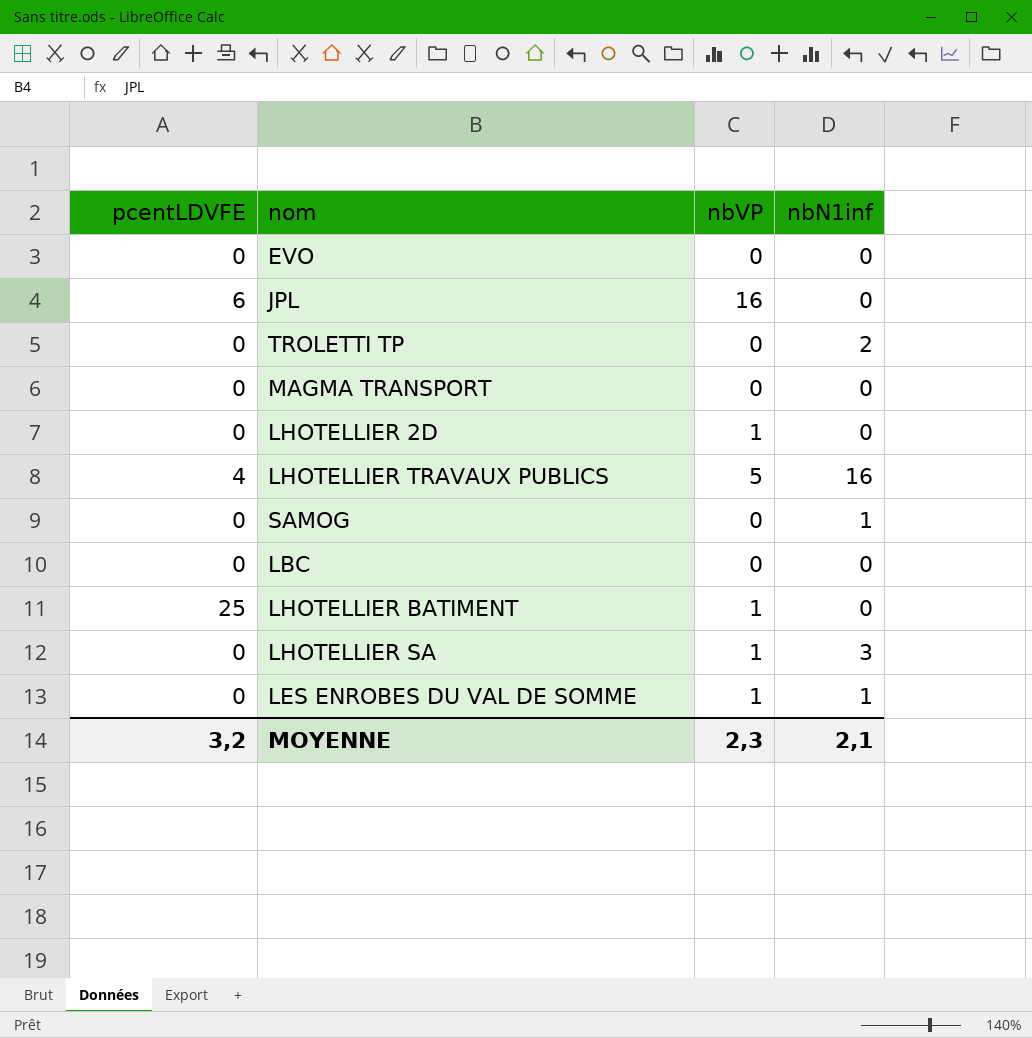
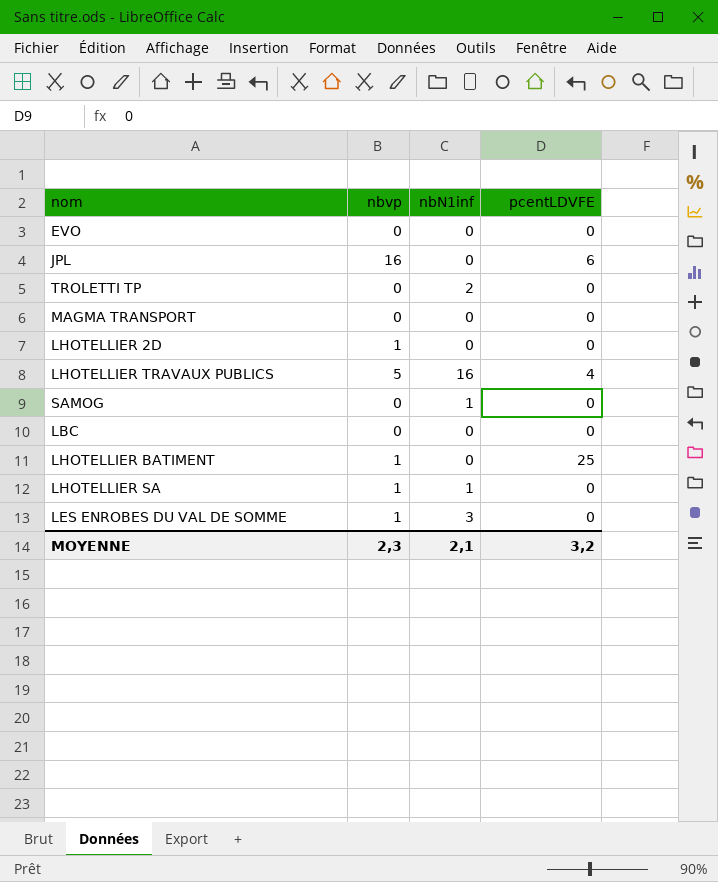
column name: nbVP -> nbvp
column pcentLDVFE | position: 1 -> 4
LHOTELLIER SA | nbN1inf: 3 -> 1
LES ENROBES DU VAL DE SOMME | nbN1inf: 1 -> 3

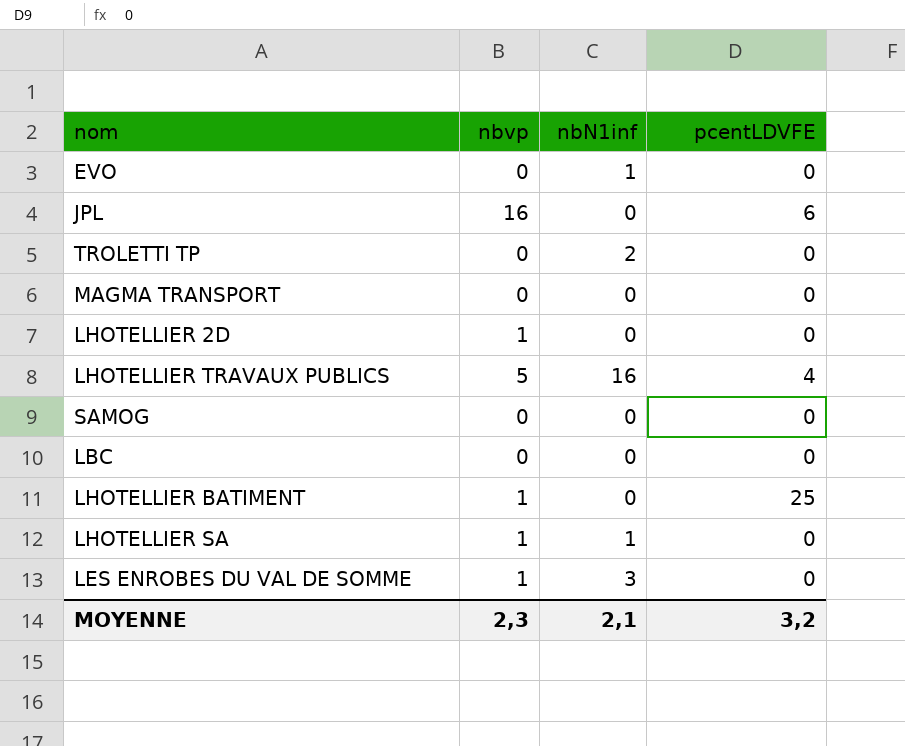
EVO | nbN1inf: 0 -> 1
SAMOG | nbN1inf: 1 -> 0

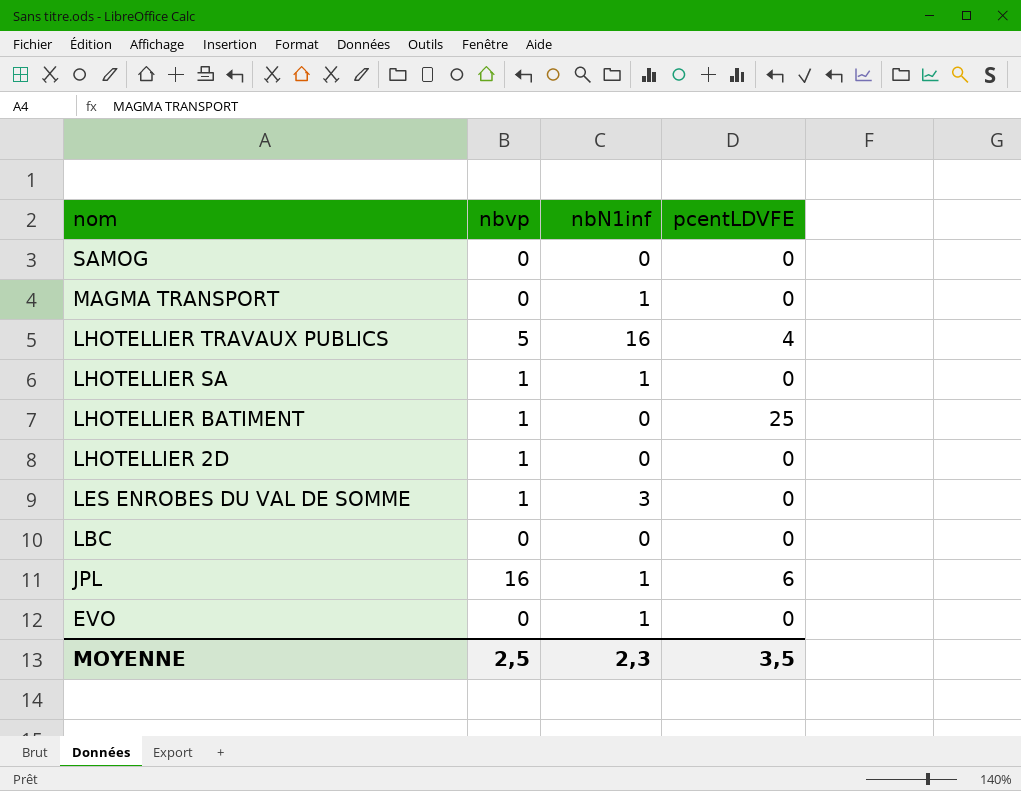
row order: none -> nom descending
row TROLETTI TP: 0 | 2 | 0 -> none
MAGMA TRANSPORT | nbN1inf: 0 -> 1
JPL | nbN1inf: 0 -> 1
MOYENNE | nbvp: 2,3 -> 2,5
MOYENNE | nbN1inf: 2,1 -> 2,3
MOYENNE | pcentLDVFE: 3,2 -> 3,5

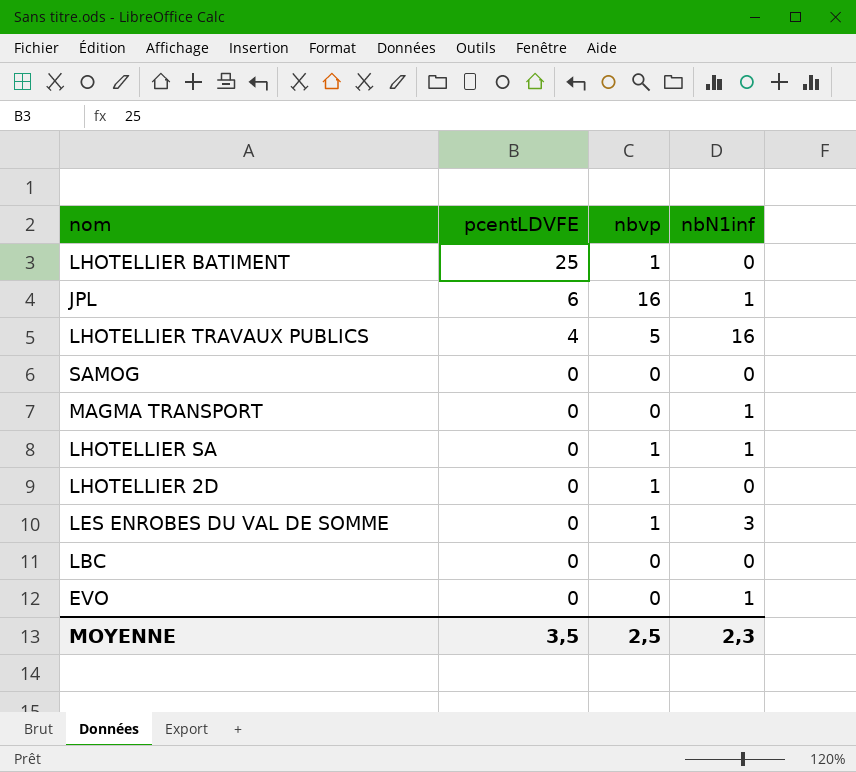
row order: nom descending -> pcentLDVFE descending
column pcentLDVFE | position: 4 -> 2

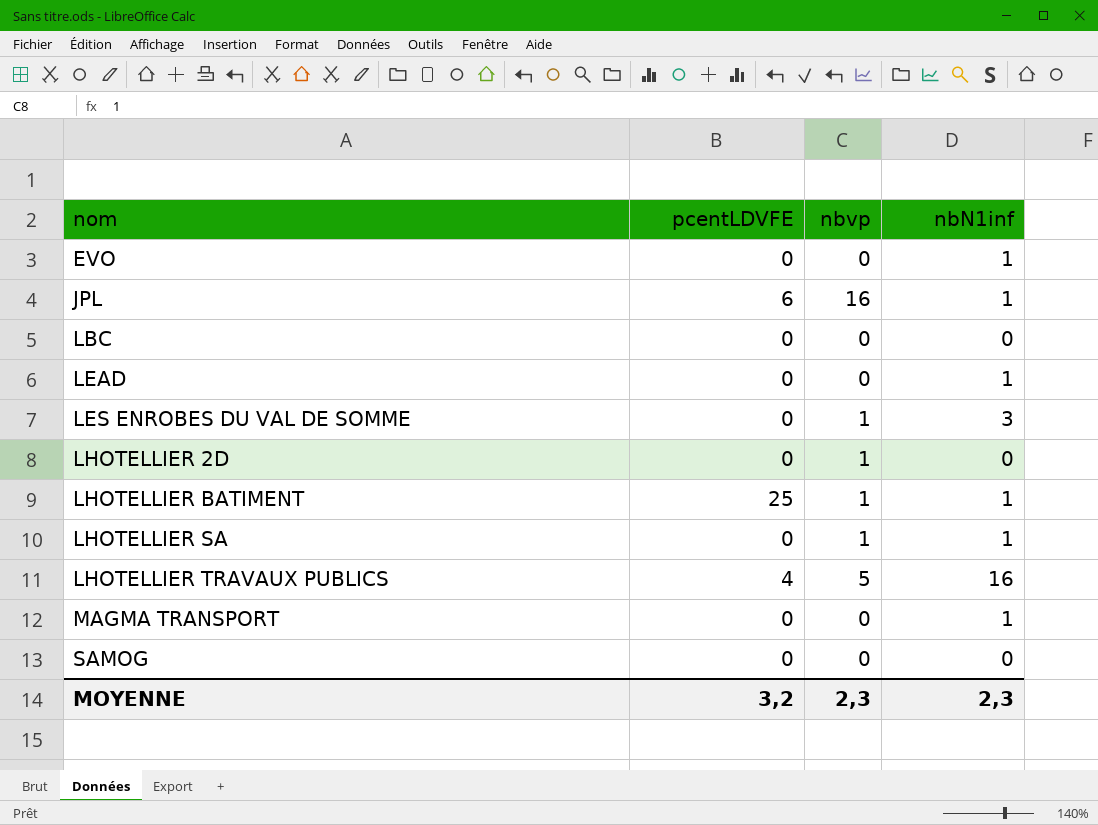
row order: pcentLDVFE descending -> nom ascending
row LEAD: none -> 0 | 0 | 1
LHOTELLIER BATIMENT | nbN1inf: 0 -> 1
MOYENNE | pcentLDVFE: 3,5 -> 3,2
MOYENNE | nbvp: 2,5 -> 2,3

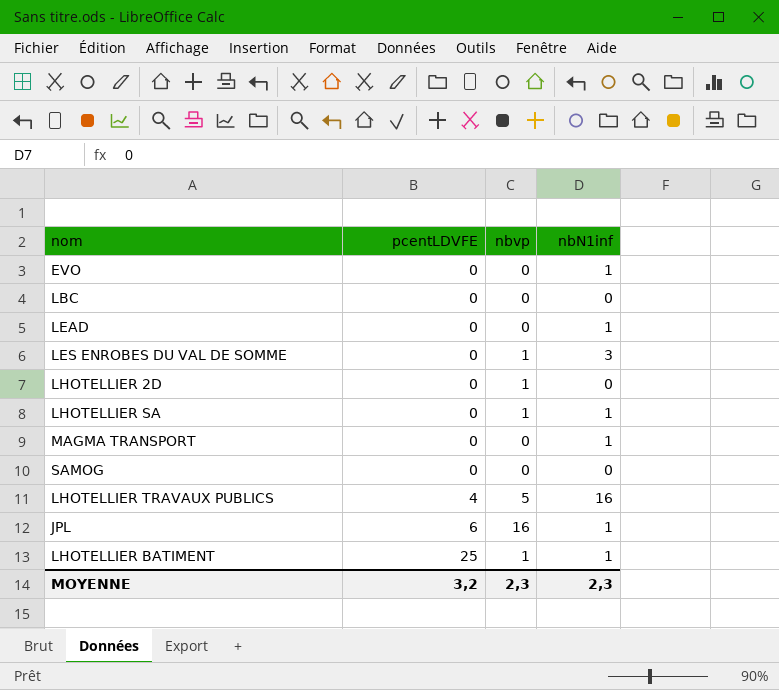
row order: nom ascending -> pcentLDVFE ascending

